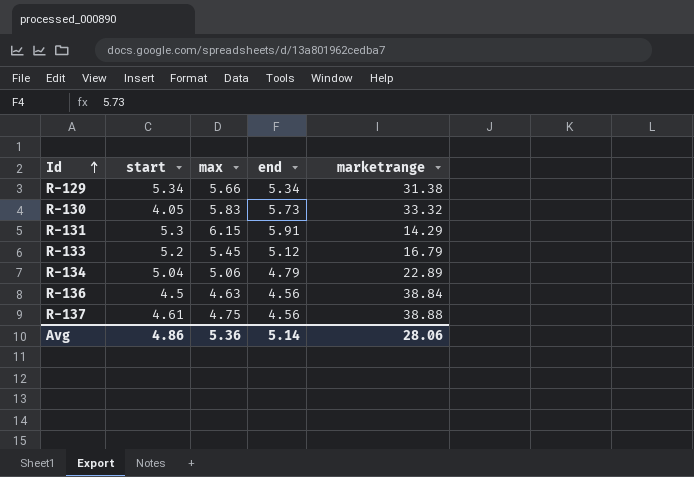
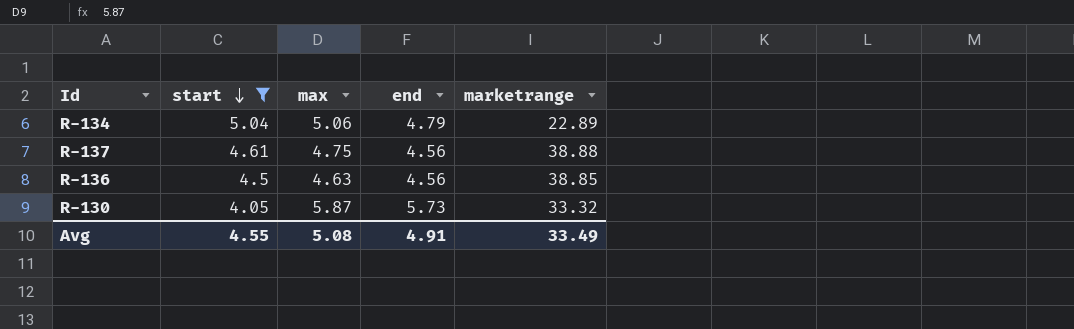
filter: none -> start <= 5.04
row order: Id ascending -> start descending
R-136 | marketrange: 38.84 -> 38.85
R-130 | max: 5.83 -> 5.87
Avg | start: 4.86 -> 4.55
Avg | max: 5.36 -> 5.08
Avg | end: 5.14 -> 4.91
Avg | marketrange: 28.06 -> 33.49

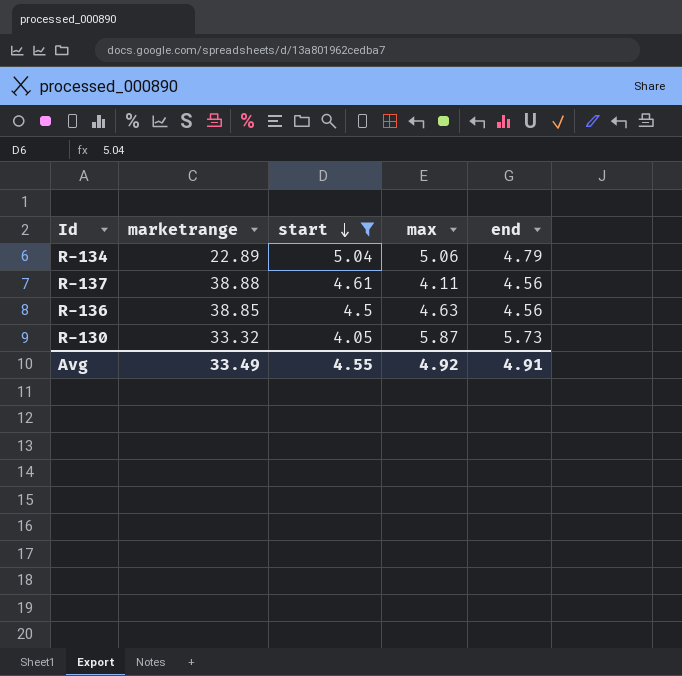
column marketrange | position: 5 -> 2
R-137 | max: 4.75 -> 4.11
Avg | max: 5.08 -> 4.92

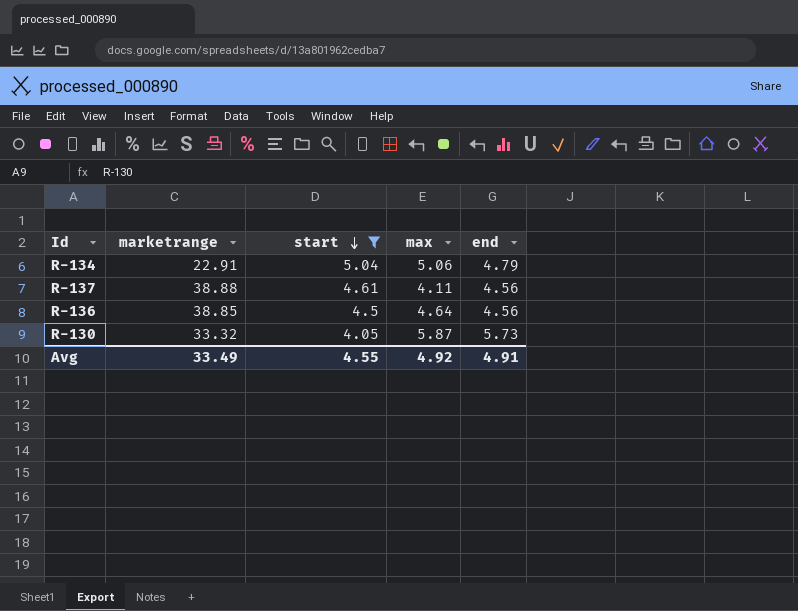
R-134 | marketrange: 22.89 -> 22.91
R-136 | max: 4.63 -> 4.64

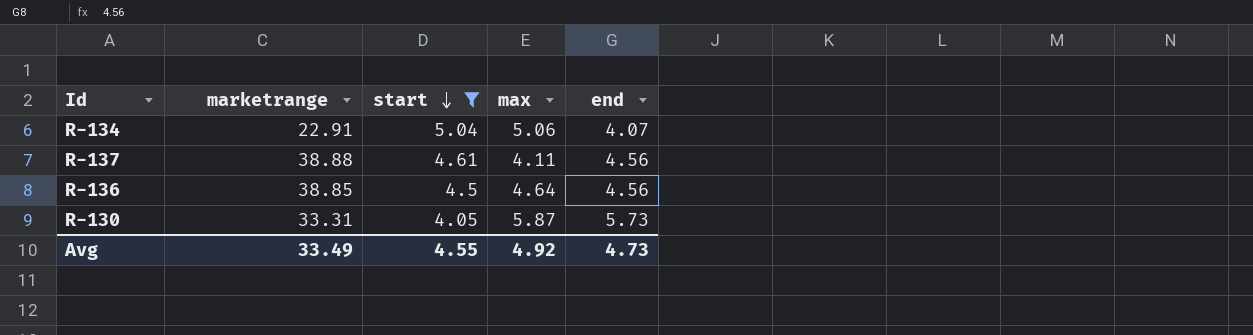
R-134 | end: 4.79 -> 4.07
R-130 | marketrange: 33.32 -> 33.31
Avg | end: 4.91 -> 4.73

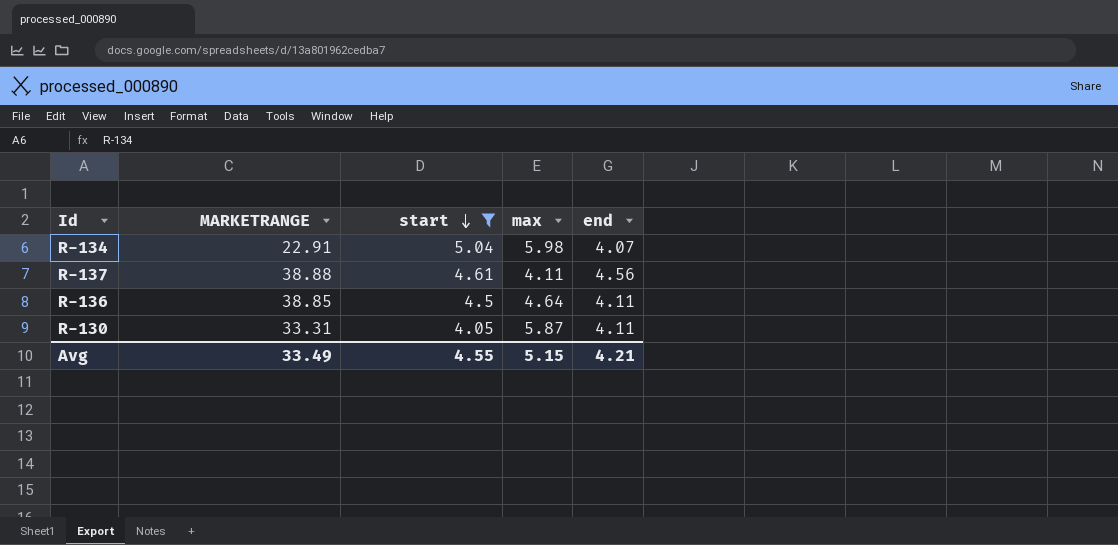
column name: marketrange -> MARKETRANGE
R-134 | max: 5.06 -> 5.98
R-136 | end: 4.56 -> 4.11
R-130 | end: 5.73 -> 4.11
Avg | max: 4.92 -> 5.15
Avg | end: 4.73 -> 4.21

